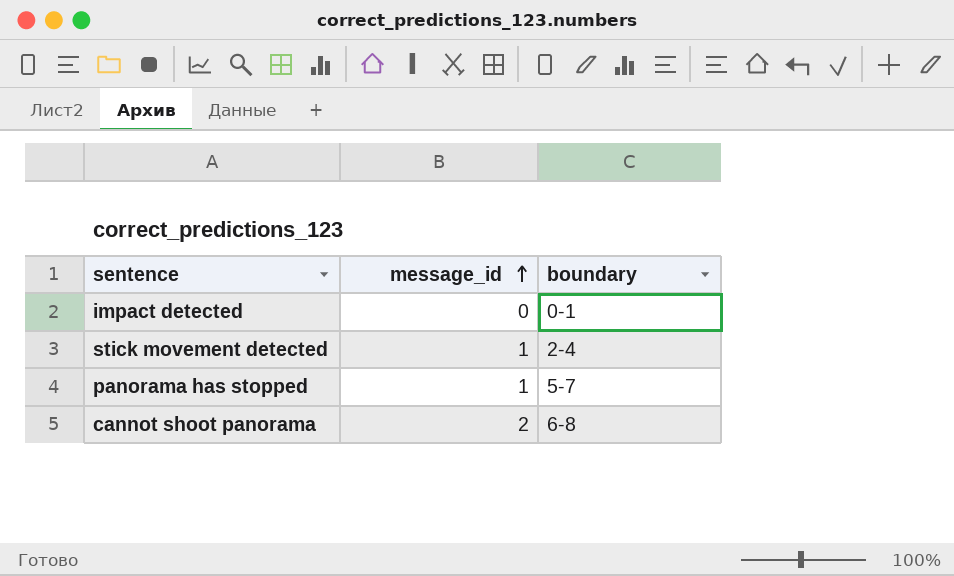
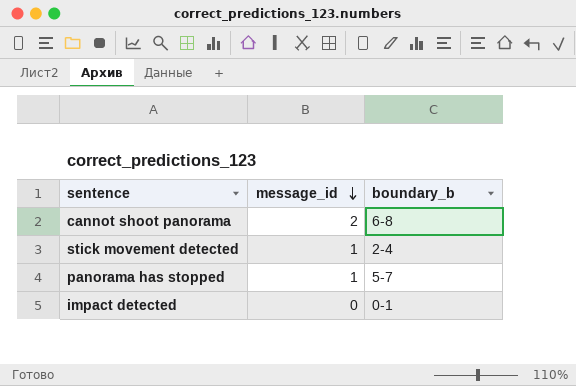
row order: message_id ascending -> message_id descending
column name: boundary -> boundary_b

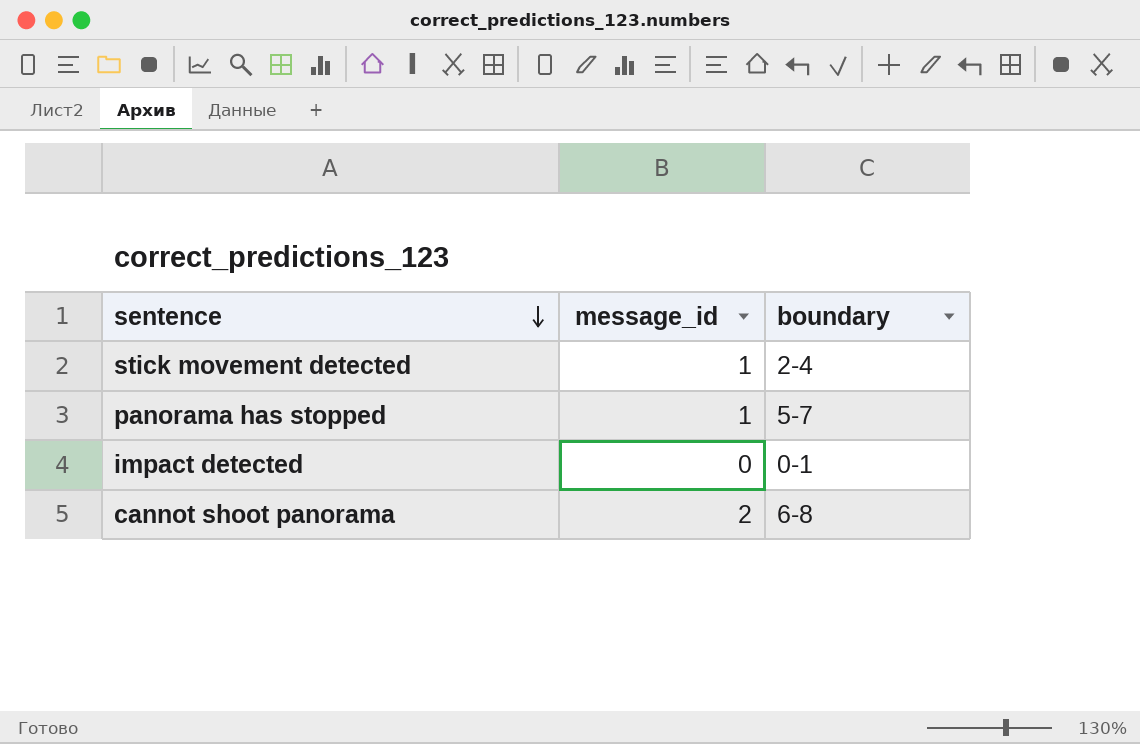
row order: message_id descending -> sentence descending
column name: boundary_b -> boundary

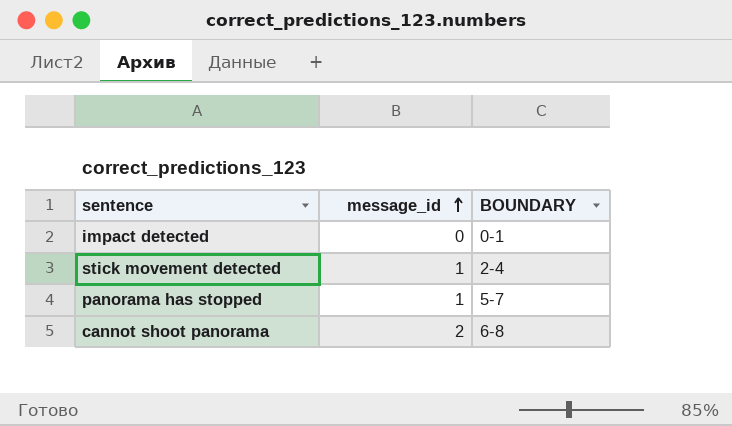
row order: sentence descending -> message_id ascending
column name: boundary -> BOUNDARY

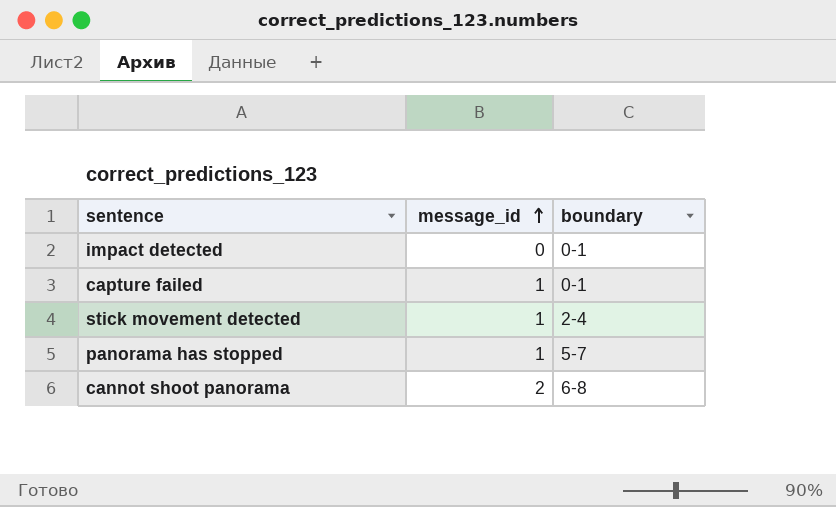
column name: BOUNDARY -> boundary
row capture failed: none -> 1 | 0-1

